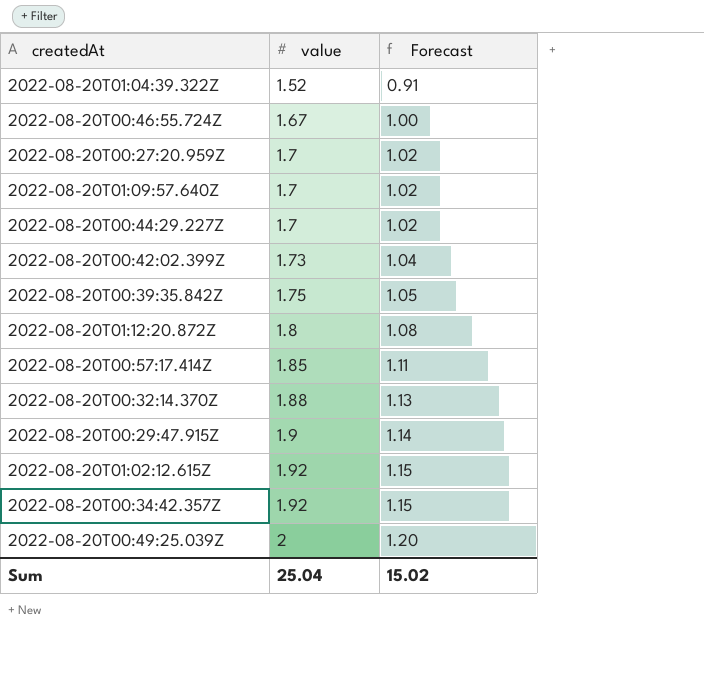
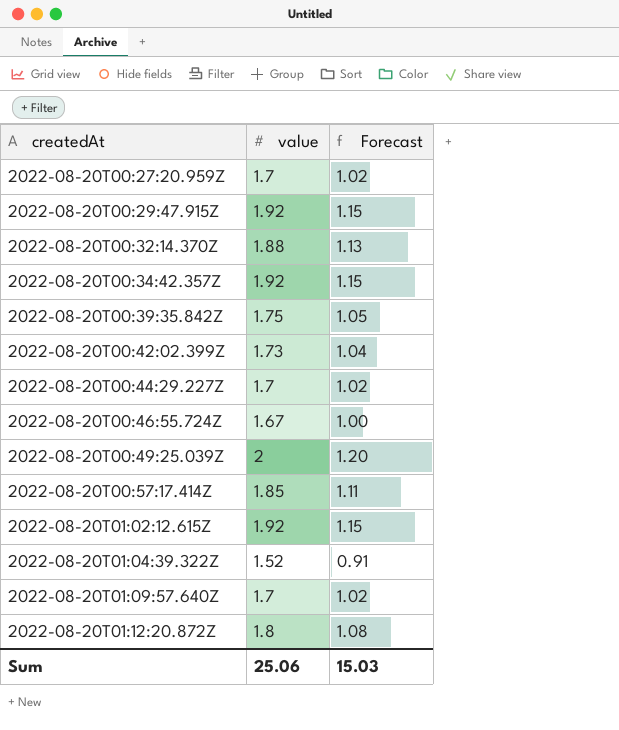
row order: value ascending -> createdAt ascending
2022-08-20T00:29:47.915Z | value: 1.9 -> 1.92
2022-08-20T00:29:47.915Z | Forecast: 1.14 -> 1.15
Sum | value: 25.04 -> 25.06
Sum | Forecast: 15.02 -> 15.03

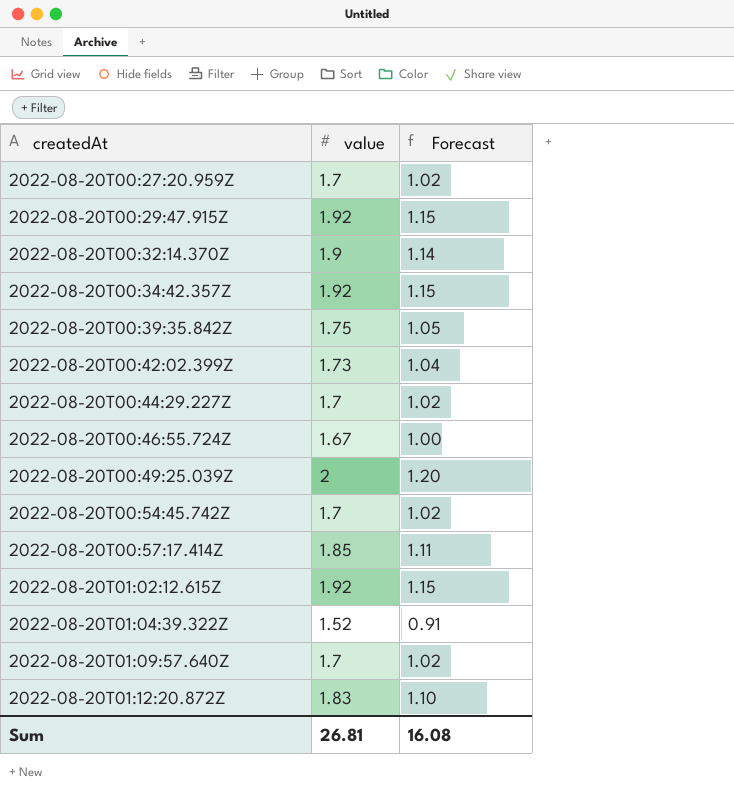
2022-08-20T00:32:14.370Z | value: 1.88 -> 1.9
2022-08-20T00:32:14.370Z | Forecast: 1.13 -> 1.14
row 2022-08-20T00:54:45.742Z: none -> 1.7 | 1.02
2022-08-20T01:12:20.872Z | value: 1.8 -> 1.83
2022-08-20T01:12:20.872Z | Forecast: 1.08 -> 1.10
Sum | value: 25.06 -> 26.81
Sum | Forecast: 15.03 -> 16.08

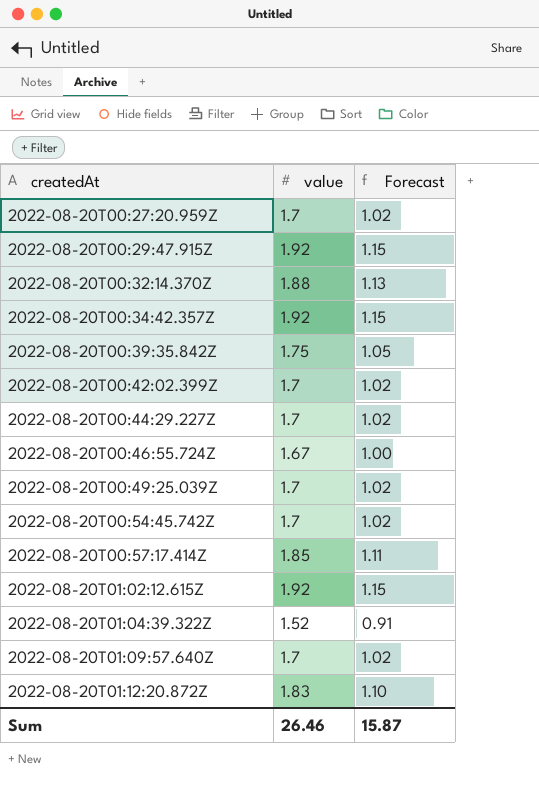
2022-08-20T00:32:14.370Z | value: 1.9 -> 1.88
2022-08-20T00:32:14.370Z | Forecast: 1.14 -> 1.13
2022-08-20T00:42:02.399Z | value: 1.73 -> 1.7
2022-08-20T00:42:02.399Z | Forecast: 1.04 -> 1.02
2022-08-20T00:49:25.039Z | value: 2 -> 1.7
2022-08-20T00:49:25.039Z | Forecast: 1.20 -> 1.02
Sum | value: 26.81 -> 26.46
Sum | Forecast: 16.08 -> 15.87

